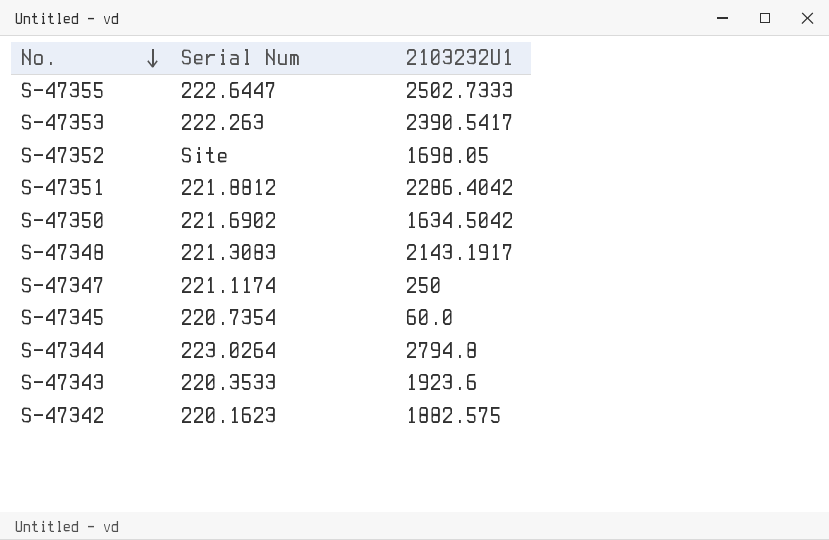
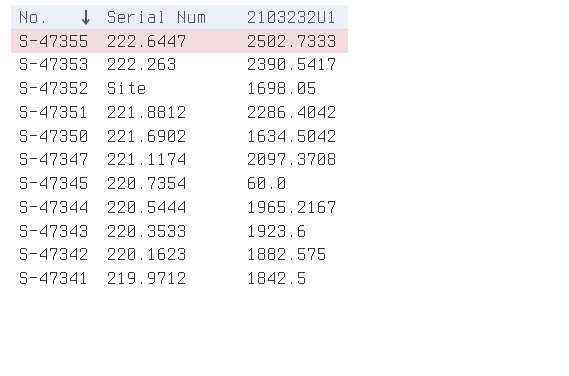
row S-47348: 221.3083 | 2143.1917 -> none
S-47347 | 2103232U1: 250 -> 2097.3708
S-47344 | Serial Num: 223.0264 -> 220.5444
S-47344 | 2103232U1: 2794.8 -> 1965.2167
row S-47341: none -> 219.9712 | 1842.5

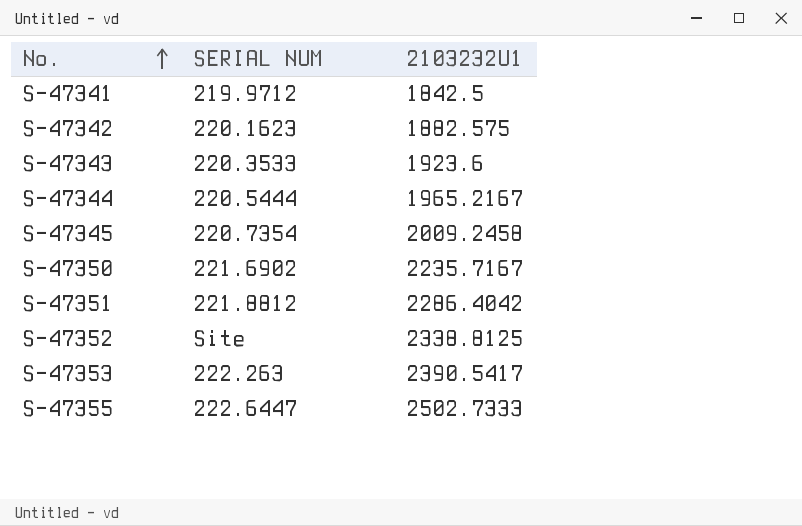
row order: No. descending -> No. ascending
column name: Serial Num -> SERIAL NUM
row S-47347: 221.1174 | 2097.3708 -> none
S-47345 | 2103232U1: 60.0 -> 2009.2458
S-47350 | 2103232U1: 1634.5042 -> 2235.7167
S-47352 | 2103232U1: 1698.05 -> 2338.8125

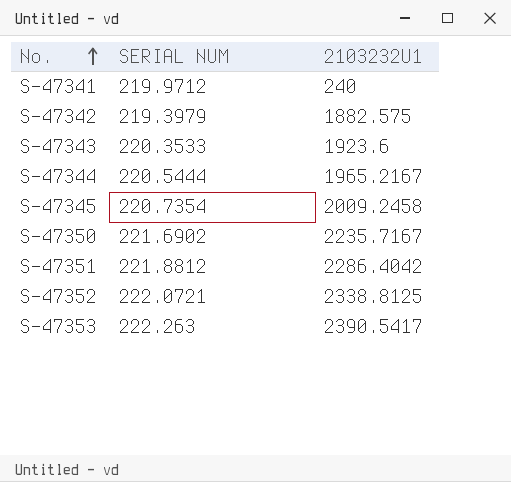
row S-47355: 222.6447 | 2502.7333 -> none
S-47341 | 2103232U1: 1842.5 -> 240
S-47342 | SERIAL NUM: 220.1623 -> 219.3979
S-47352 | SERIAL NUM: Site -> 222.0721

